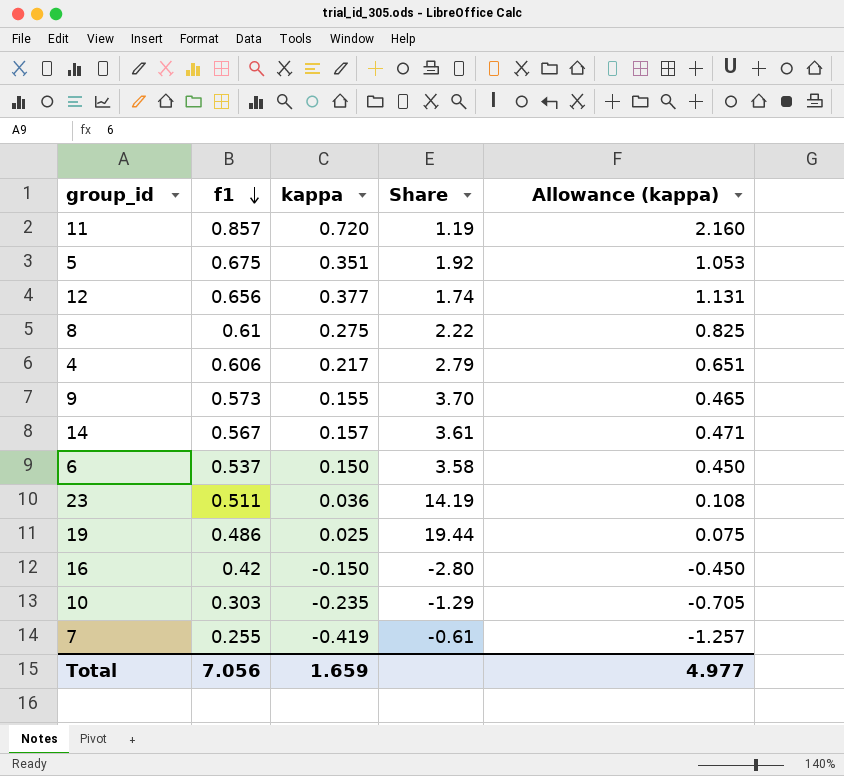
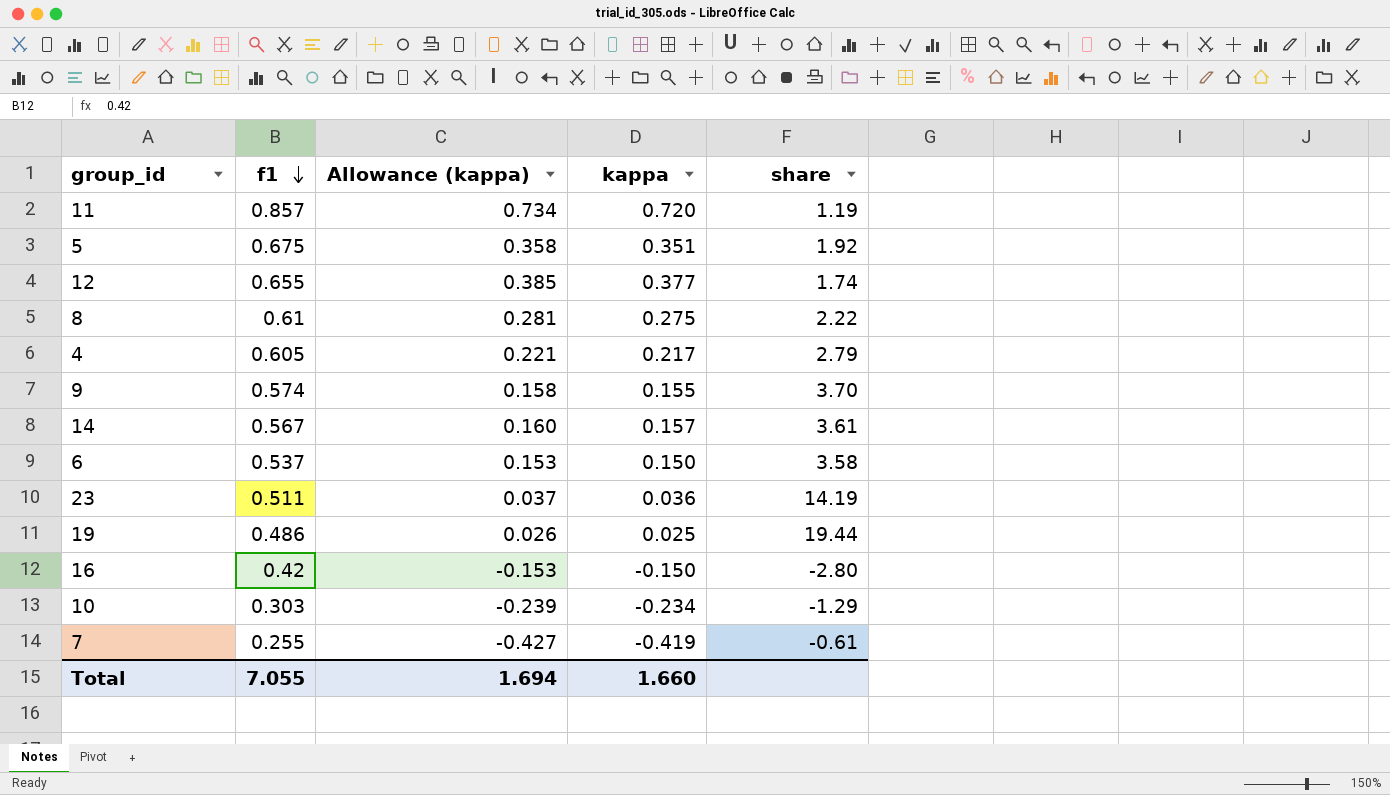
column Allowance (kappa) | formula: [kappa] * 3 -> [kappa] * 1.02
column Allowance (kappa) | position: 5 -> 3
column name: Share -> share
12 | f1: 0.656 -> 0.655
4 | f1: 0.606 -> 0.605
9 | f1: 0.573 -> 0.574
10 | kappa: -0.235 -> -0.234
Total | f1: 7.056 -> 7.055
Total | Allowance (kappa): 4.977 -> 1.694
Total | kappa: 1.659 -> 1.660

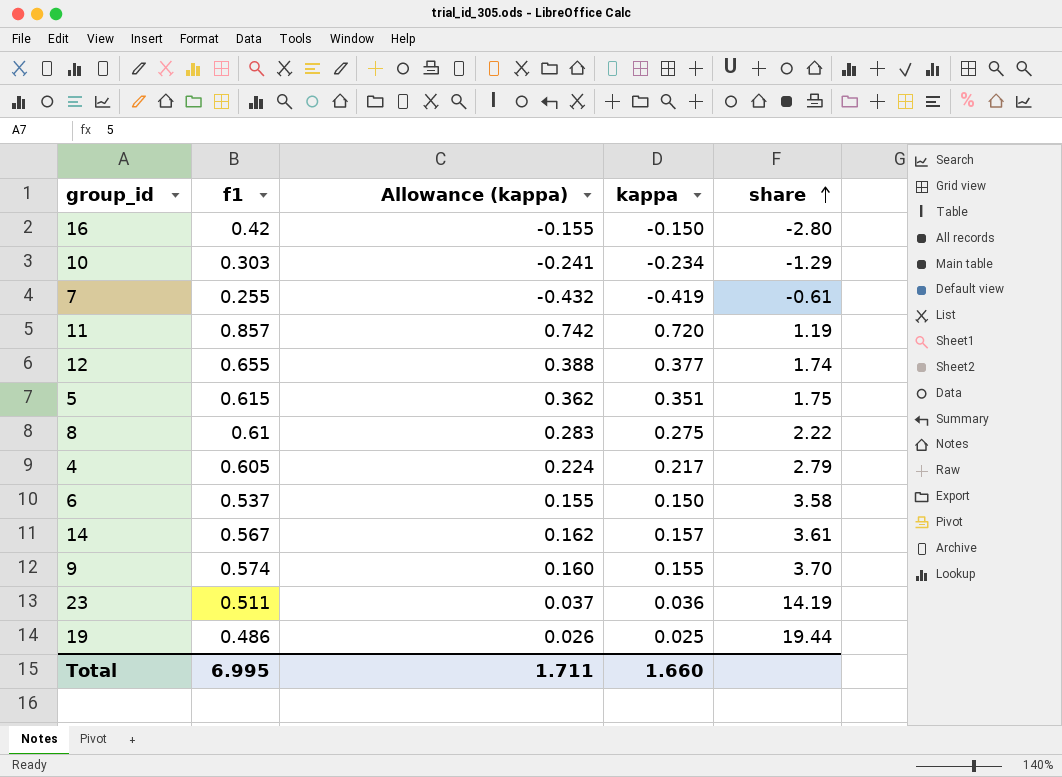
row order: f1 descending -> share ascending
column Allowance (kappa) | formula: [kappa] * 1.02 -> [kappa] * 1.03
5 | f1: 0.675 -> 0.615
5 | share: 1.92 -> 1.75
Total | f1: 7.055 -> 6.995
Total | Allowance (kappa): 1.694 -> 1.711

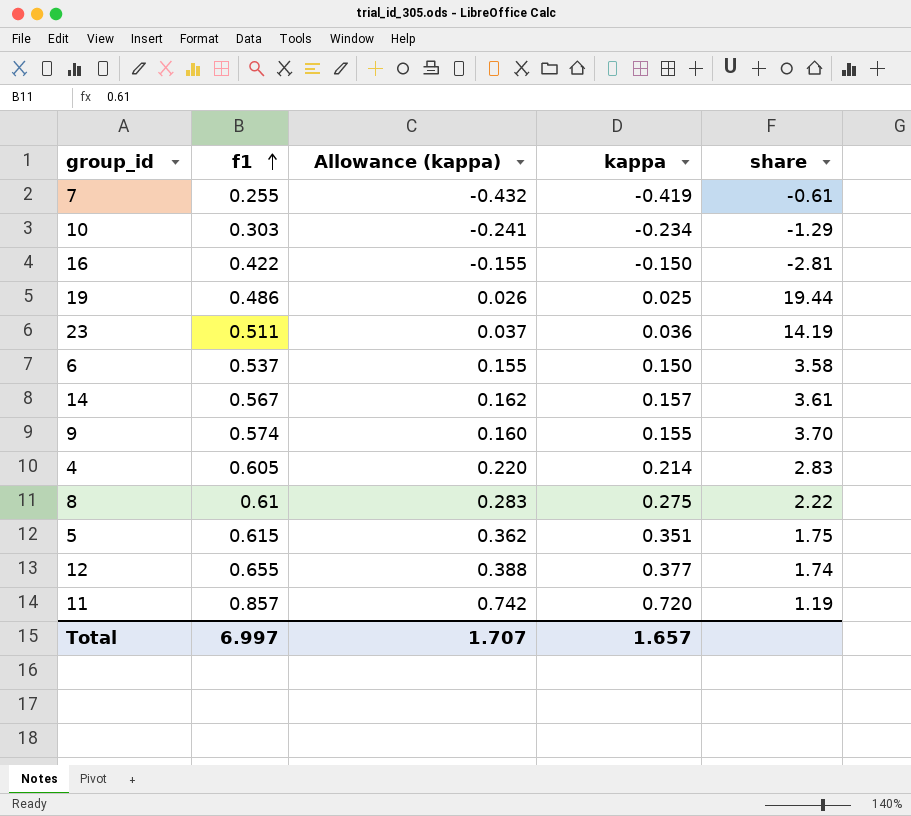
row order: share ascending -> f1 ascending
16 | f1: 0.42 -> 0.422
16 | share: -2.80 -> -2.81
4 | Allowance (kappa): 0.224 -> 0.220
4 | kappa: 0.217 -> 0.214
4 | share: 2.79 -> 2.83
Total | f1: 6.995 -> 6.997
Total | Allowance (kappa): 1.711 -> 1.707
Total | kappa: 1.660 -> 1.657

